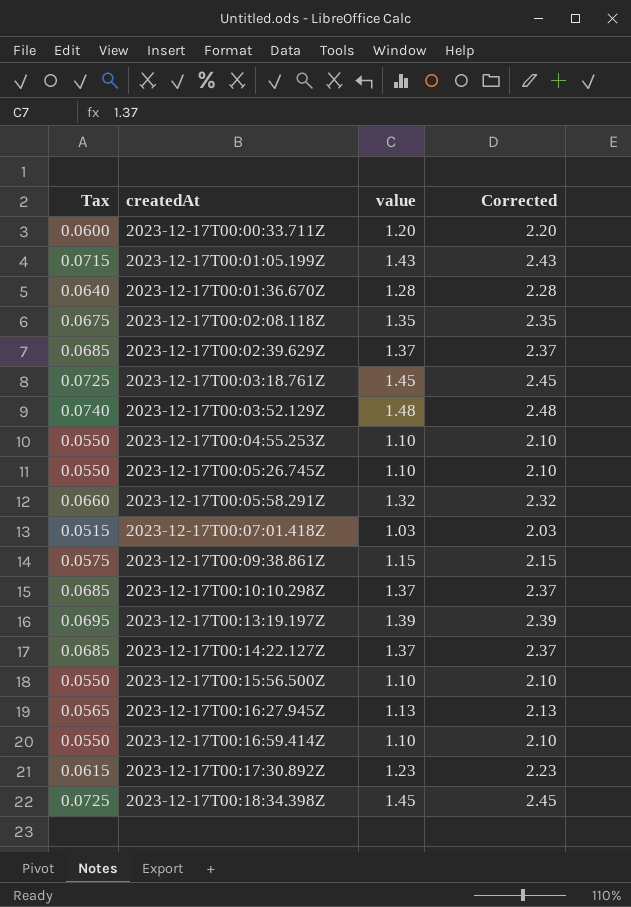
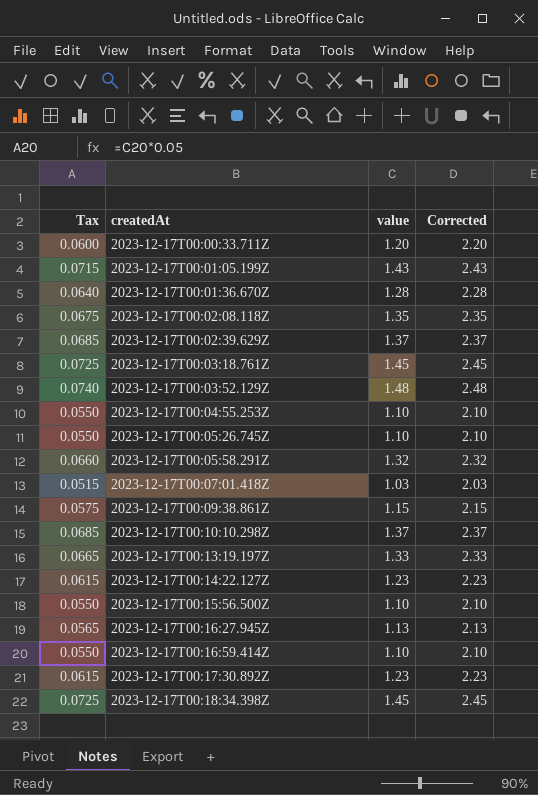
2023-12-17T00:13:19.197Z | Tax: 0.0695 -> 0.0665
2023-12-17T00:13:19.197Z | value: 1.39 -> 1.33
2023-12-17T00:13:19.197Z | Corrected: 2.39 -> 2.33
2023-12-17T00:14:22.127Z | Tax: 0.0685 -> 0.0615
2023-12-17T00:14:22.127Z | value: 1.37 -> 1.23
2023-12-17T00:14:22.127Z | Corrected: 2.37 -> 2.23

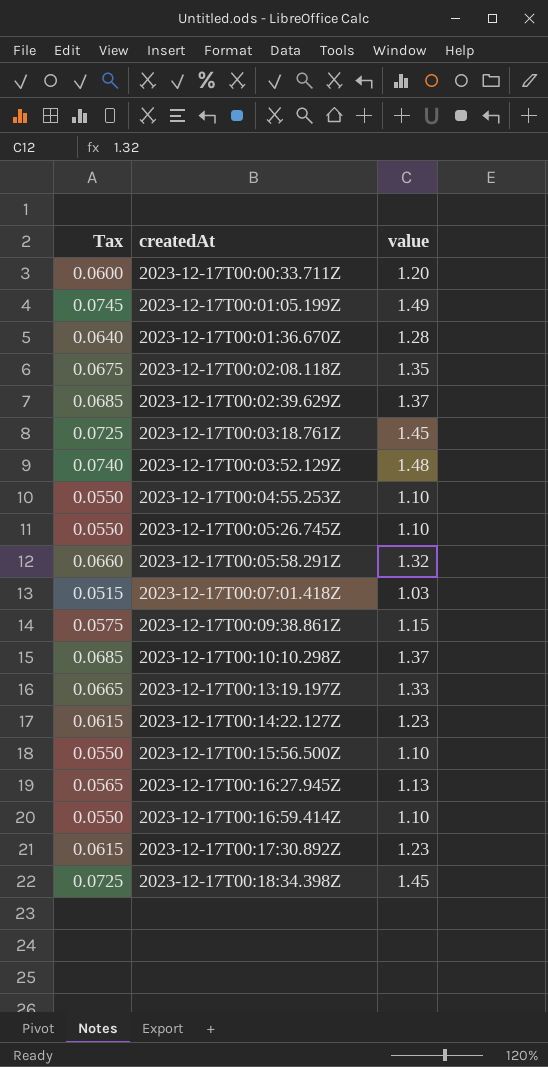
column Corrected | formula: [value] + 1 -> none
2023-12-17T00:01:05.199Z | Tax: 0.0715 -> 0.0745
2023-12-17T00:01:05.199Z | value: 1.43 -> 1.49

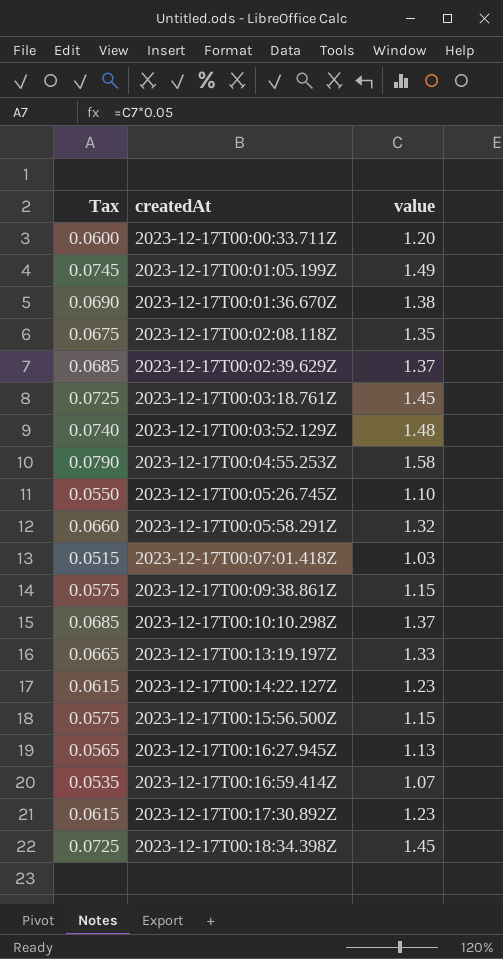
2023-12-17T00:01:36.670Z | Tax: 0.0640 -> 0.0690
2023-12-17T00:01:36.670Z | value: 1.28 -> 1.38
2023-12-17T00:04:55.253Z | Tax: 0.0550 -> 0.0790
2023-12-17T00:04:55.253Z | value: 1.10 -> 1.58
2023-12-17T00:15:56.500Z | Tax: 0.0550 -> 0.0575
2023-12-17T00:15:56.500Z | value: 1.10 -> 1.15
2023-12-17T00:16:59.414Z | Tax: 0.0550 -> 0.0535
2023-12-17T00:16:59.414Z | value: 1.10 -> 1.07

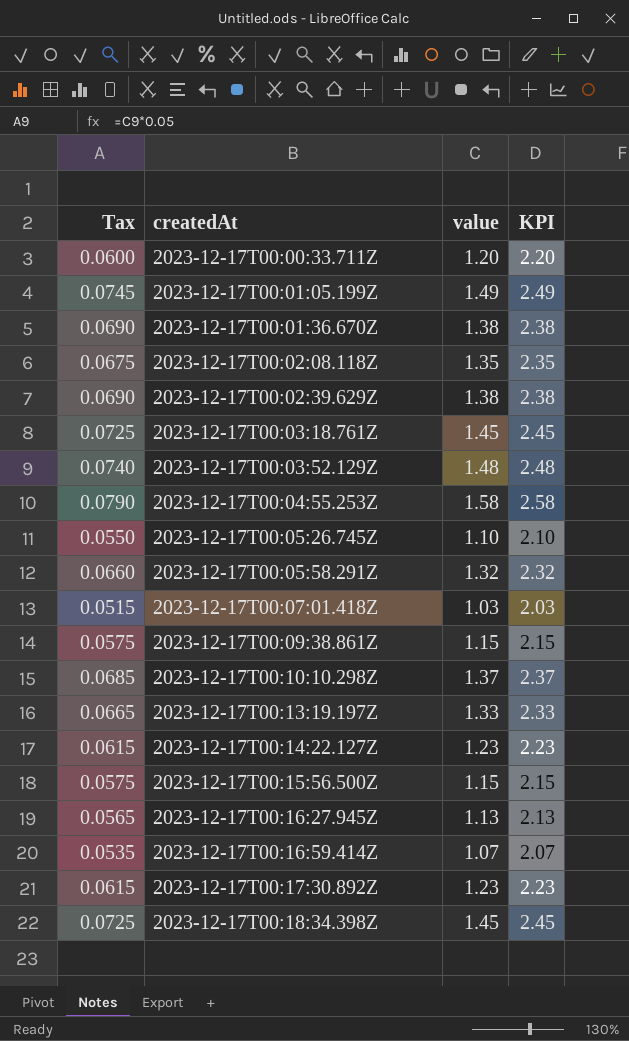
column KPI | formula: none -> [value] + 1
2023-12-17T00:02:39.629Z | Tax: 0.0685 -> 0.0690
2023-12-17T00:02:39.629Z | value: 1.37 -> 1.38

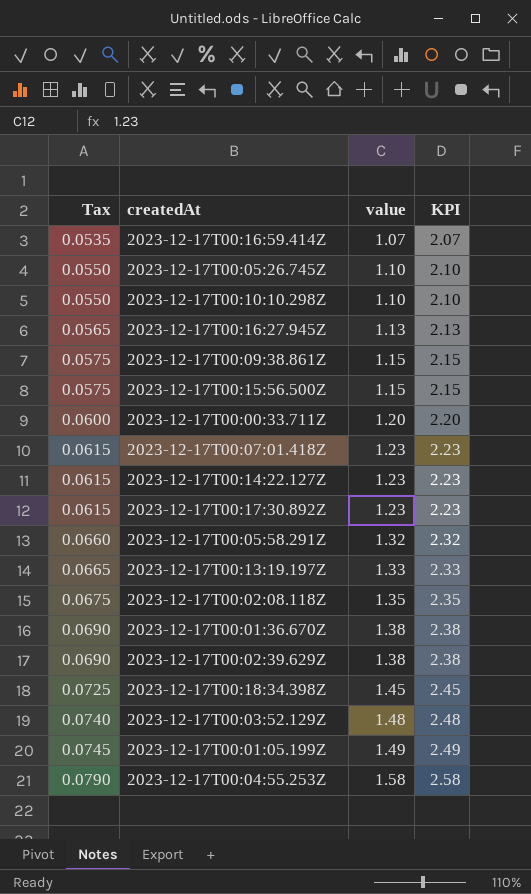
row order: createdAt ascending -> Tax ascending
row 2023-12-17T00:03:18.761Z: 0.0725 | 1.45 | 2.45 -> none
2023-12-17T00:10:10.298Z | Tax: 0.0685 -> 0.0550
2023-12-17T00:10:10.298Z | value: 1.37 -> 1.10
2023-12-17T00:10:10.298Z | KPI: 2.37 -> 2.10
2023-12-17T00:07:01.418Z | Tax: 0.0515 -> 0.0615
2023-12-17T00:07:01.418Z | value: 1.03 -> 1.23
2023-12-17T00:07:01.418Z | KPI: 2.03 -> 2.23

